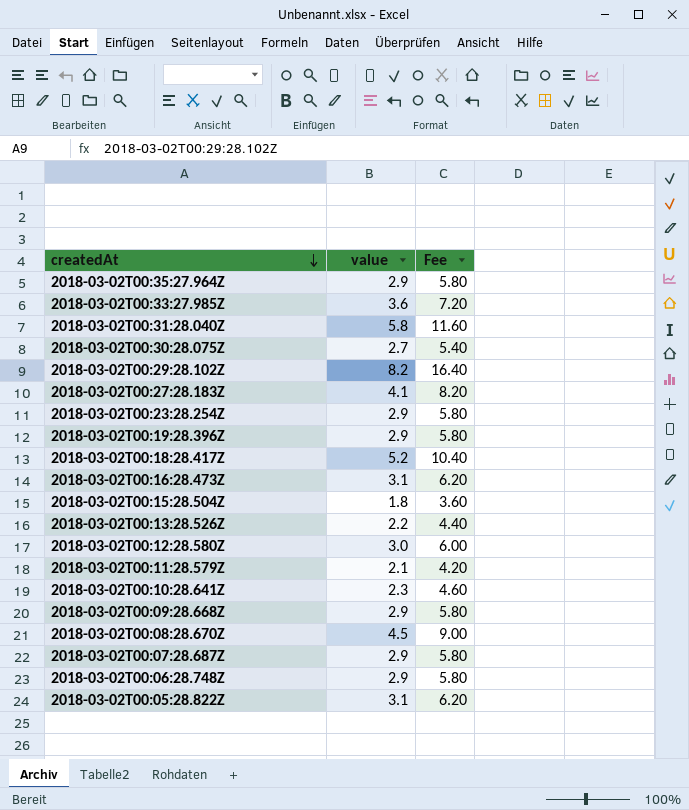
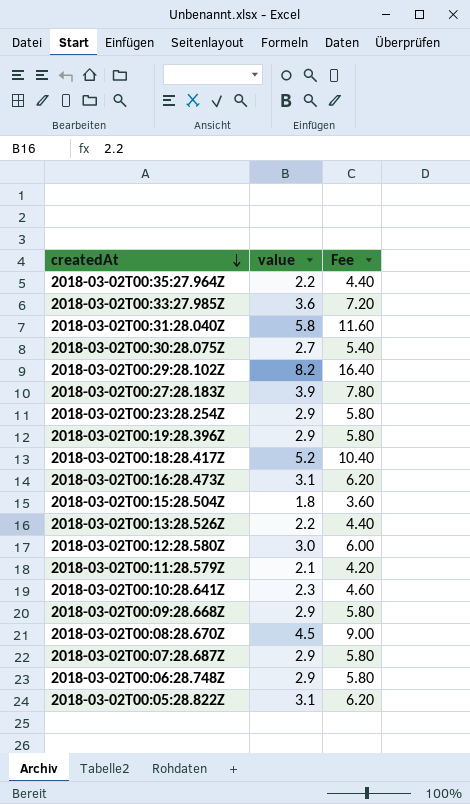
2018-03-02T00:35:27.964Z | value: 2.9 -> 2.2
2018-03-02T00:35:27.964Z | Fee: 5.80 -> 4.40
2018-03-02T00:27:28.183Z | value: 4.1 -> 3.9
2018-03-02T00:27:28.183Z | Fee: 8.20 -> 7.80

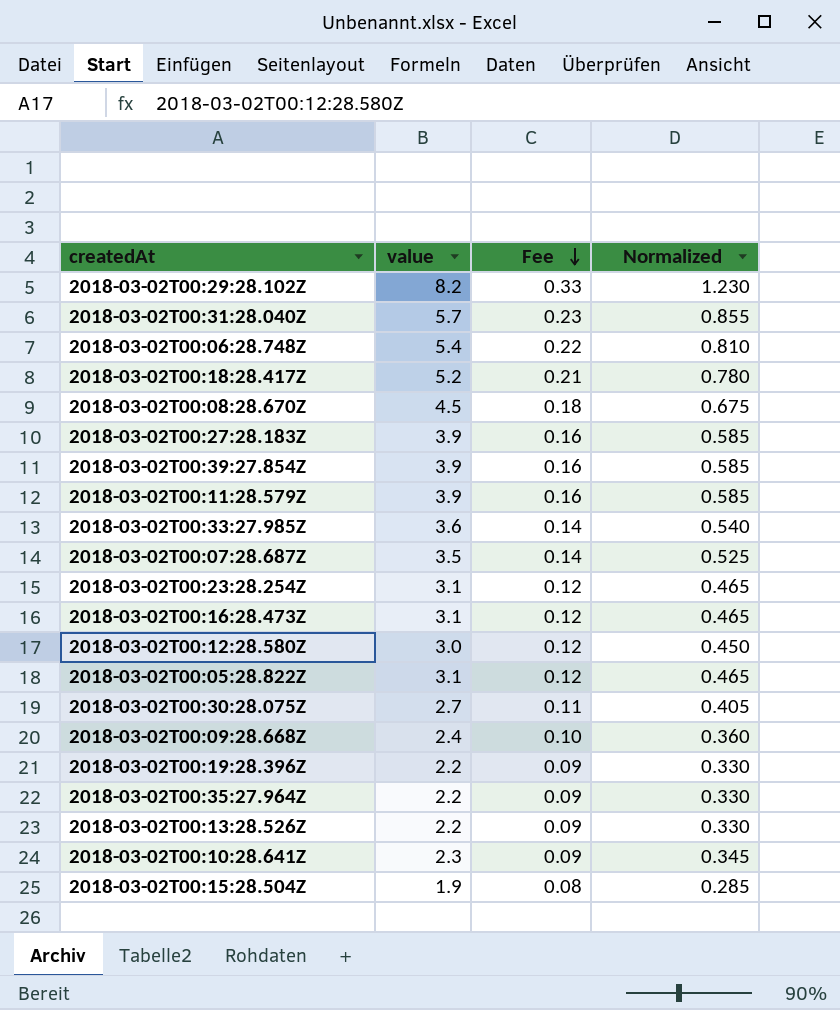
row order: createdAt descending -> Fee descending
column Fee | formula: [value] * 2 -> [value] * 0.04
column Normalized | formula: none -> [value] * 0.15
2018-03-02T00:31:28.040Z | value: 5.8 -> 5.7
2018-03-02T00:06:28.748Z | value: 2.9 -> 5.4
row 2018-03-02T00:39:27.854Z: none -> 3.9 | 0.16 | 0.585
2018-03-02T00:11:28.579Z | value: 2.1 -> 3.9
2018-03-02T00:07:28.687Z | value: 2.9 -> 3.5
2018-03-02T00:23:28.254Z | value: 2.9 -> 3.1
2018-03-02T00:09:28.668Z | value: 2.9 -> 2.4
2018-03-02T00:19:28.396Z | value: 2.9 -> 2.2
2018-03-02T00:15:28.504Z | value: 1.8 -> 1.9

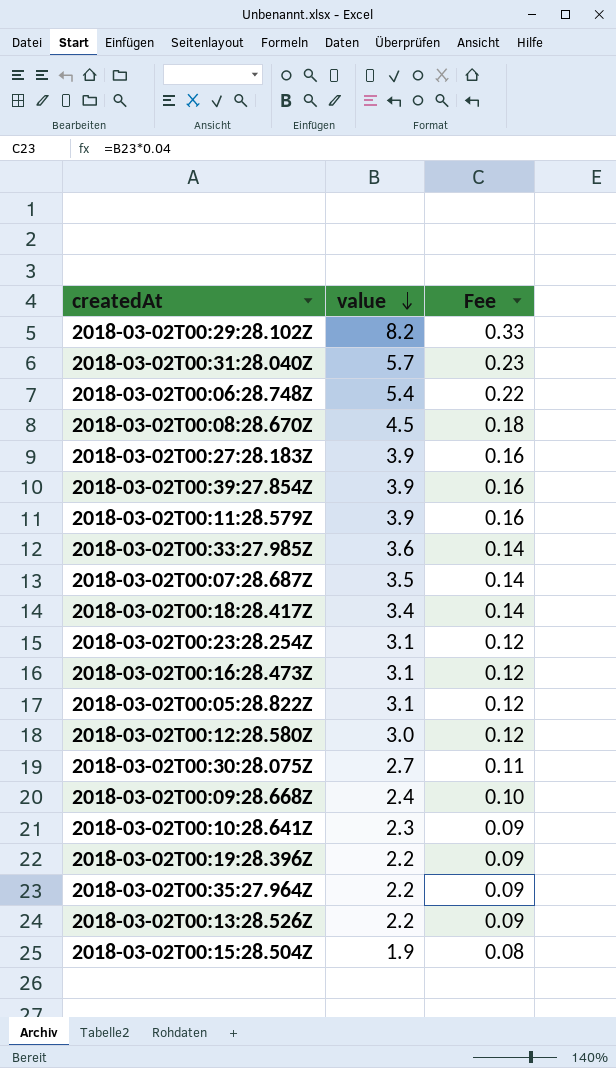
row order: Fee descending -> value descending
column Normalized | formula: [value] * 0.15 -> none
2018-03-02T00:18:28.417Z | value: 5.2 -> 3.4
2018-03-02T00:18:28.417Z | Fee: 0.21 -> 0.14

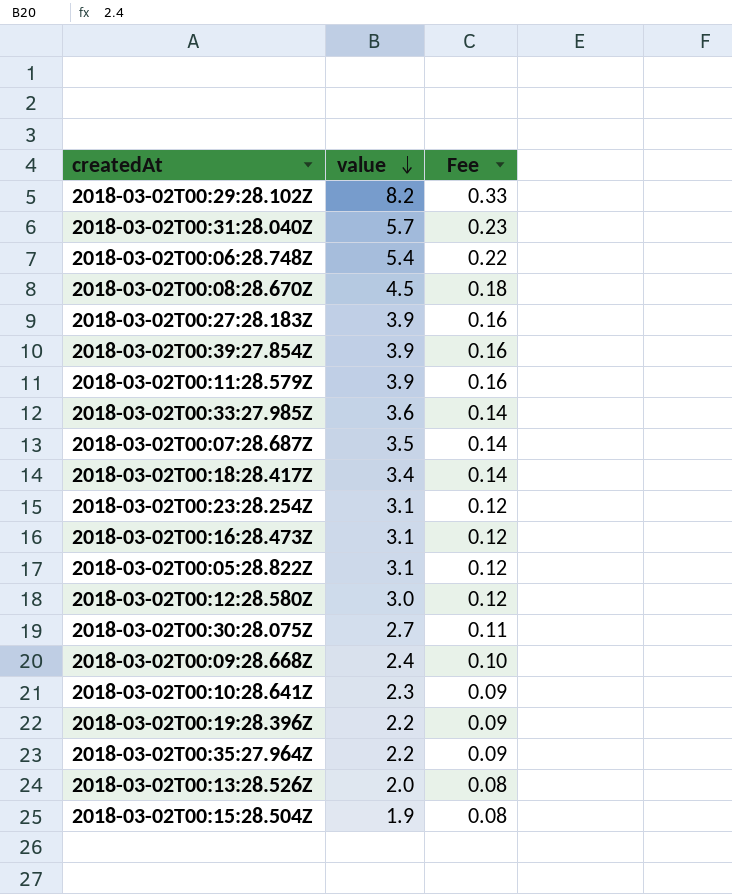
2018-03-02T00:13:28.526Z | value: 2.2 -> 2.0
2018-03-02T00:13:28.526Z | Fee: 0.09 -> 0.08

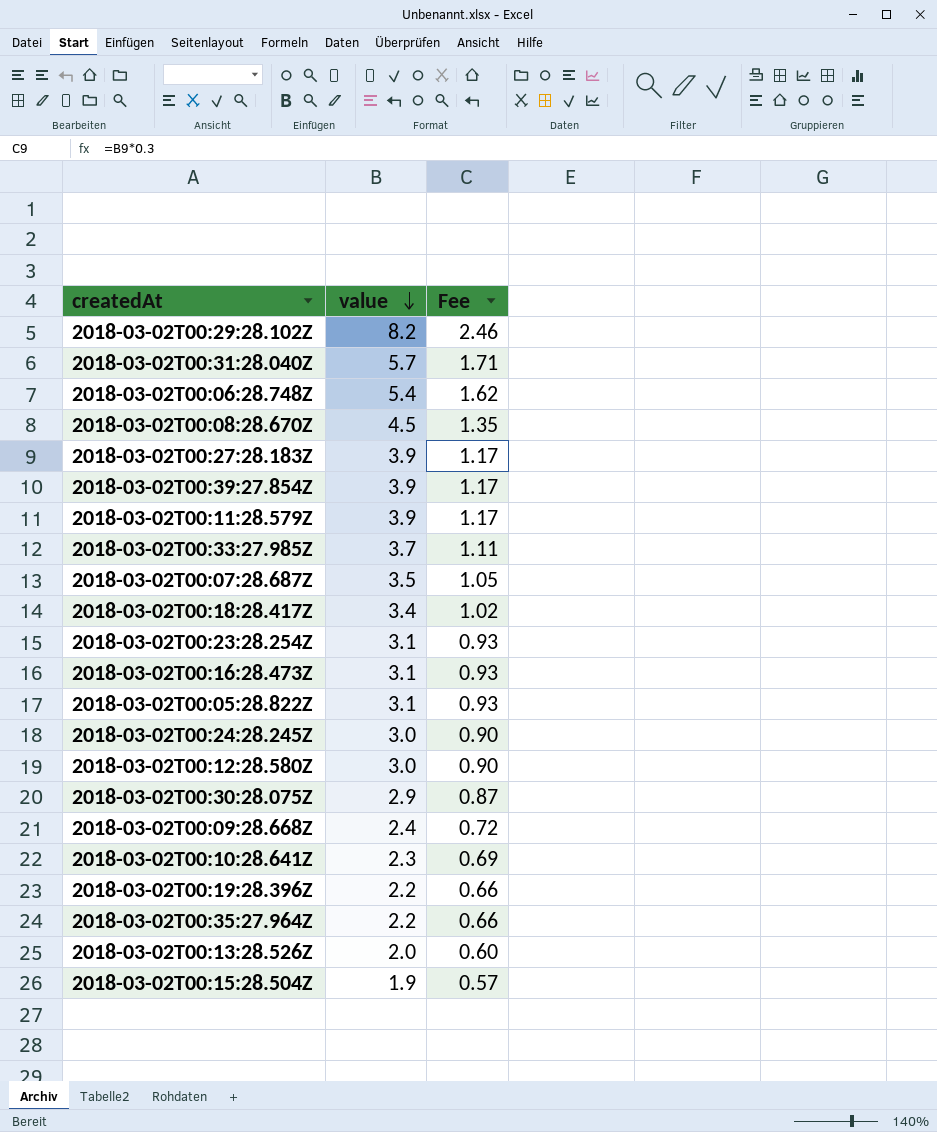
column Fee | formula: [value] * 0.04 -> [value] * 0.3
2018-03-02T00:33:27.985Z | value: 3.6 -> 3.7
row 2018-03-02T00:24:28.245Z: none -> 3.0 | 0.90
2018-03-02T00:30:28.075Z | value: 2.7 -> 2.9

